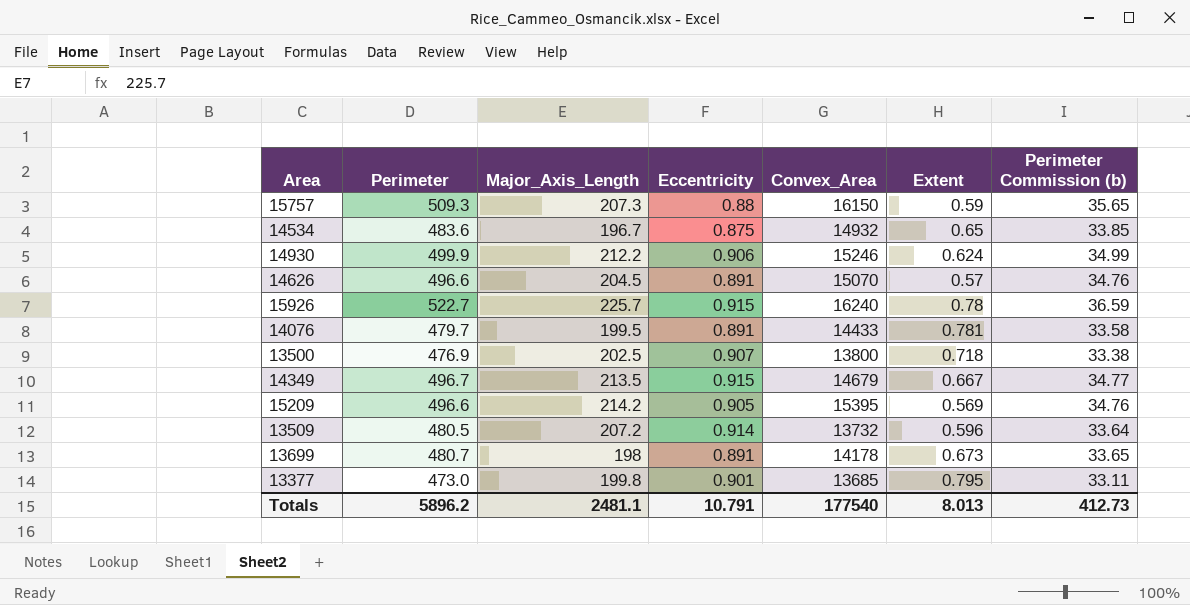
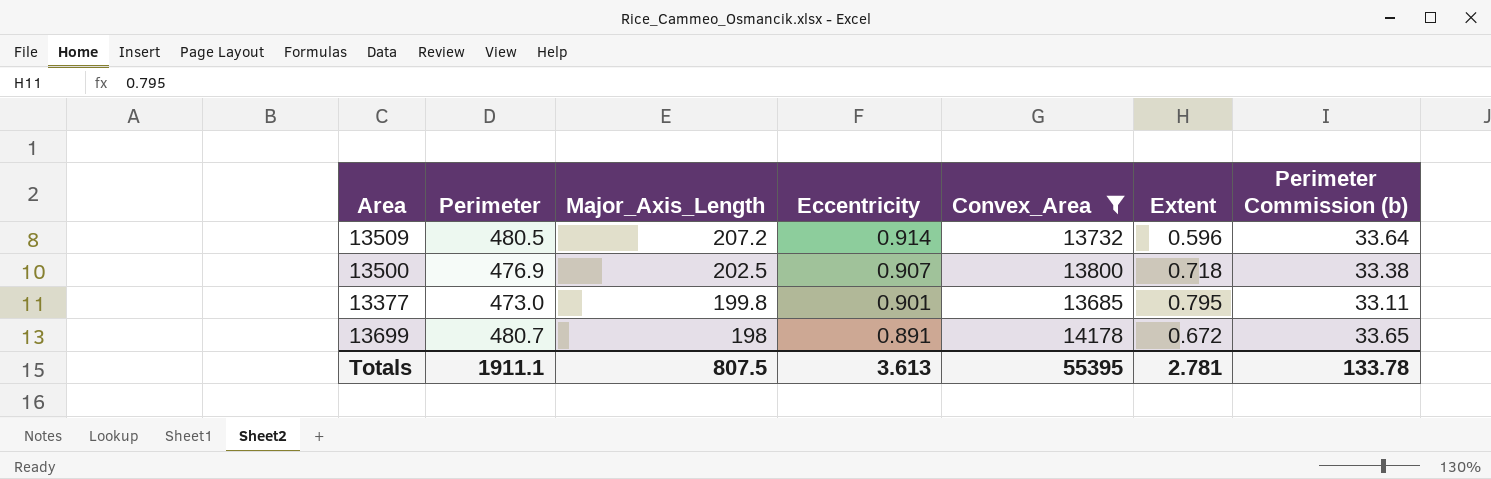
filter: none -> Convex_Area <= 14178
row order: none -> Major_Axis_Length descending
13699 | Extent: 0.673 -> 0.672
Totals | Perimeter: 5896.2 -> 1911.1
Totals | Major_Axis_Length: 2481.1 -> 807.5
Totals | Eccentricity: 10.791 -> 3.613
Totals | Convex_Area: 177540 -> 55395
Totals | Extent: 8.013 -> 2.781
Totals | Perimeter Commission (b): 412.73 -> 133.78

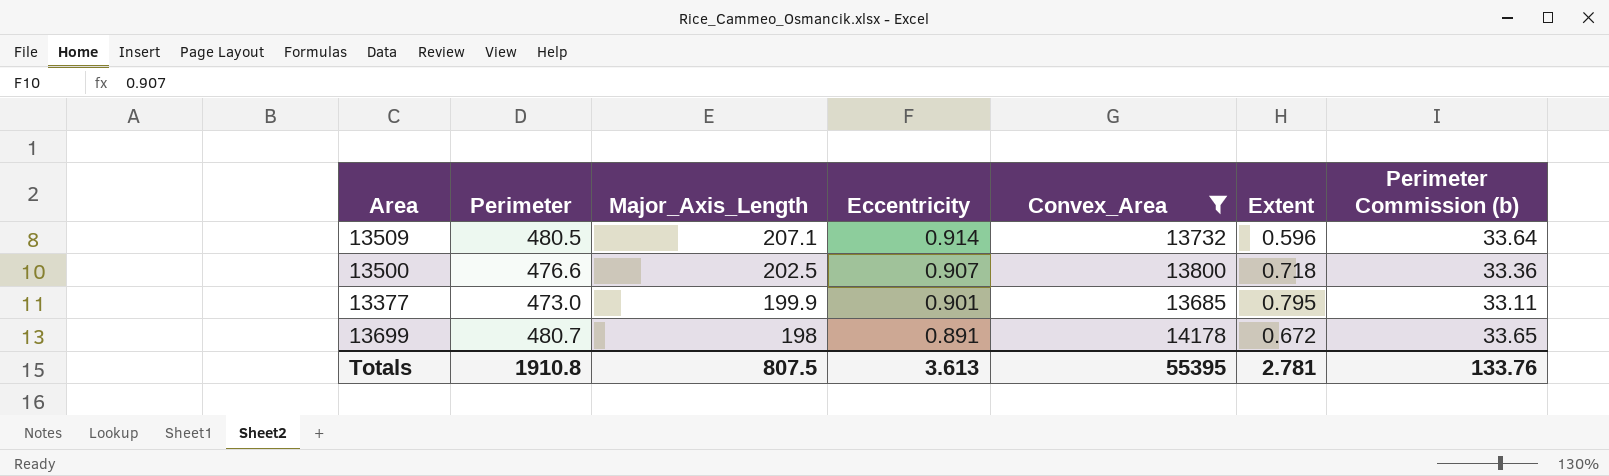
13509 | Major_Axis_Length: 207.2 -> 207.1
13500 | Perimeter: 476.9 -> 476.6
13500 | Perimeter Commission (b): 33.38 -> 33.36
13377 | Major_Axis_Length: 199.8 -> 199.9
Totals | Perimeter: 1911.1 -> 1910.8
Totals | Perimeter Commission (b): 133.78 -> 133.76

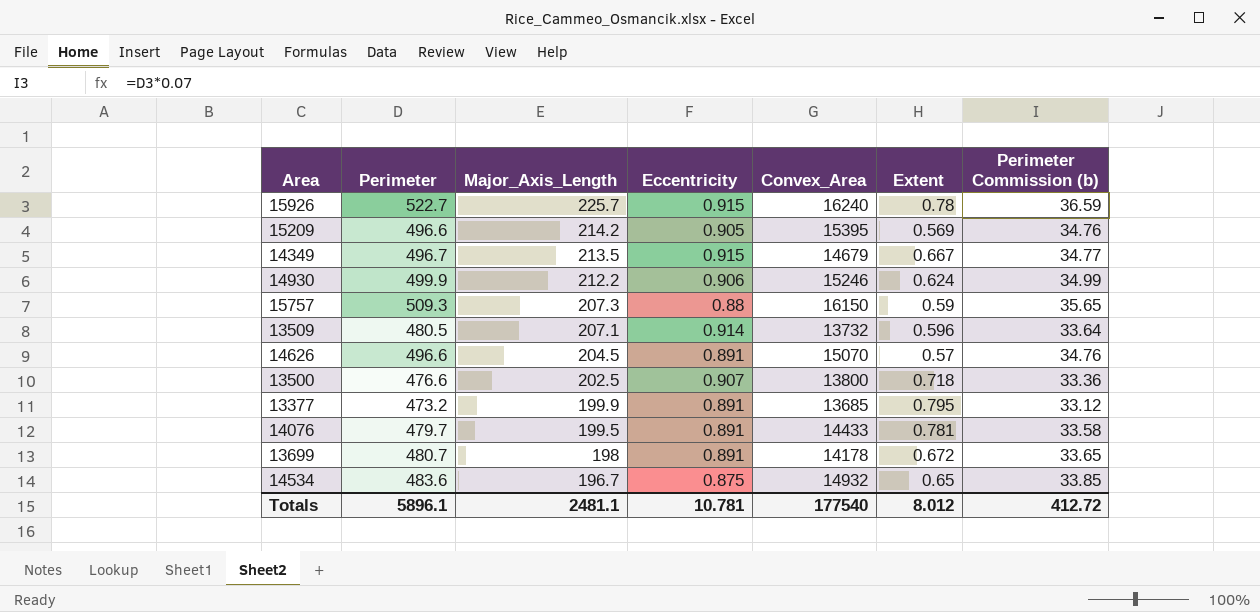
filter: Convex_Area <= 14178 -> none
13377 | Perimeter: 473.0 -> 473.2
13377 | Eccentricity: 0.901 -> 0.891
13377 | Perimeter Commission (b): 33.11 -> 33.12
Totals | Perimeter: 1910.8 -> 5896.1
Totals | Major_Axis_Length: 807.5 -> 2481.1
Totals | Eccentricity: 3.613 -> 10.781
Totals | Convex_Area: 55395 -> 177540
Totals | Extent: 2.781 -> 8.012
Totals | Perimeter Commission (b): 133.76 -> 412.72

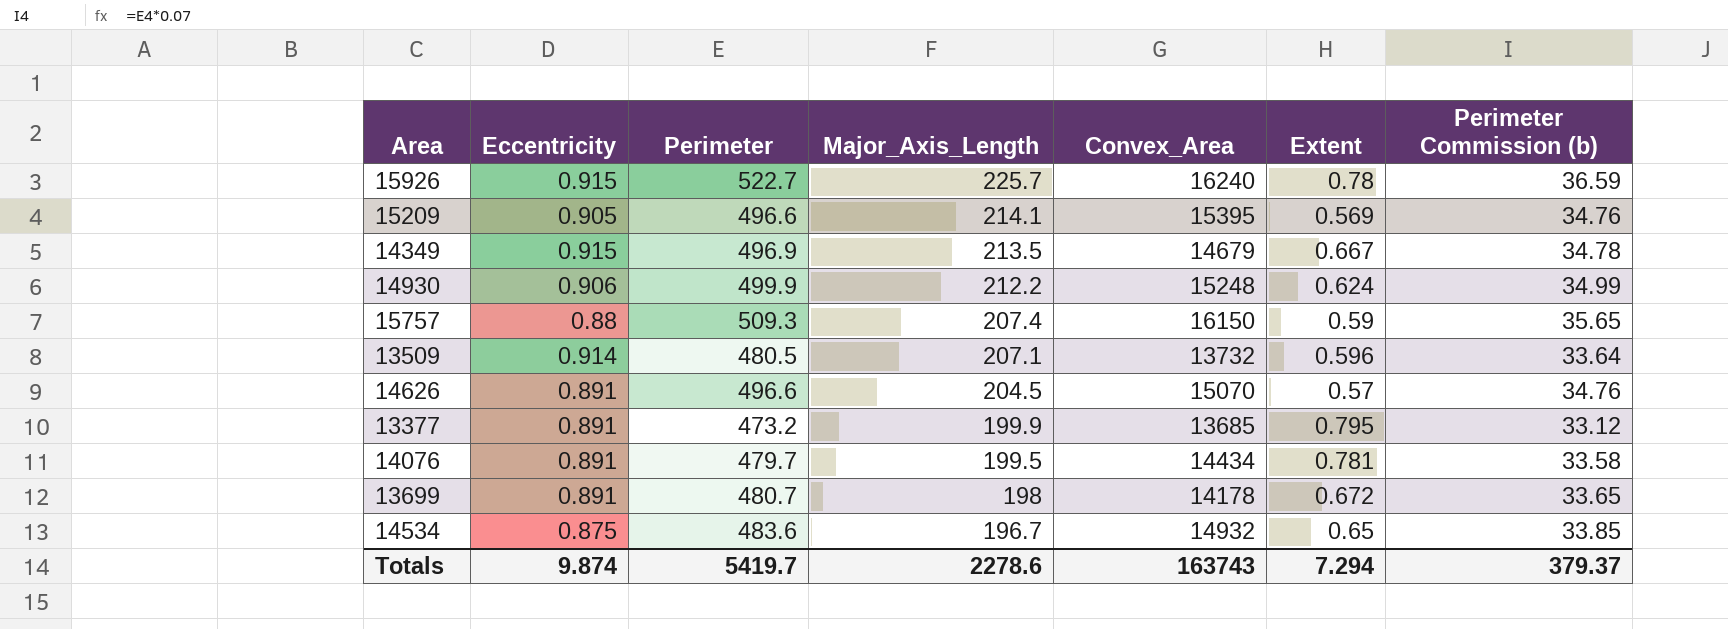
column Eccentricity | position: 4 -> 2
row 13500: 476.6 | 202.5 | 0.907 | 13800 | 0.718 | 33.36 -> none
15209 | Major_Axis_Length: 214.2 -> 214.1
14349 | Perimeter: 496.7 -> 496.9
14349 | Perimeter Commission (b): 34.77 -> 34.78
14930 | Convex_Area: 15246 -> 15248
15757 | Major_Axis_Length: 207.3 -> 207.4
14076 | Convex_Area: 14433 -> 14434
Totals | Eccentricity: 10.781 -> 9.874
Totals | Perimeter: 5896.1 -> 5419.7
Totals | Major_Axis_Length: 2481.1 -> 2278.6
Totals | Convex_Area: 177540 -> 163743
Totals | Extent: 8.012 -> 7.294
Totals | Perimeter Commission (b): 412.72 -> 379.37

